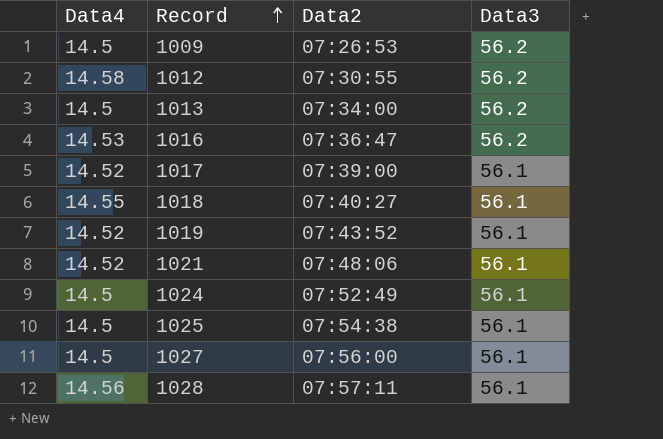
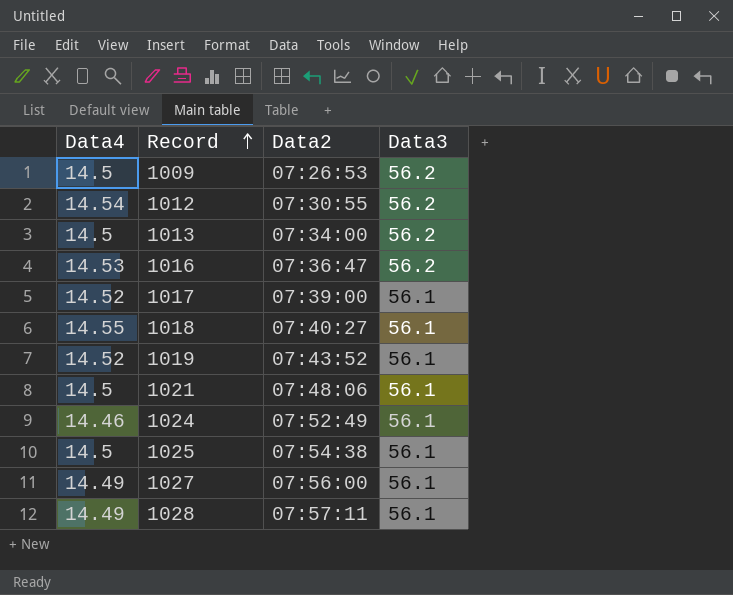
1012 | Data4: 14.58 -> 14.54
1021 | Data4: 14.52 -> 14.5
1024 | Data4: 14.5 -> 14.46
1027 | Data4: 14.5 -> 14.49
1028 | Data4: 14.56 -> 14.49

